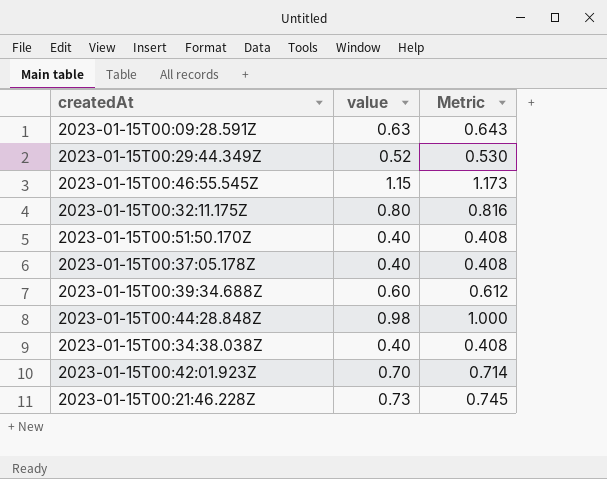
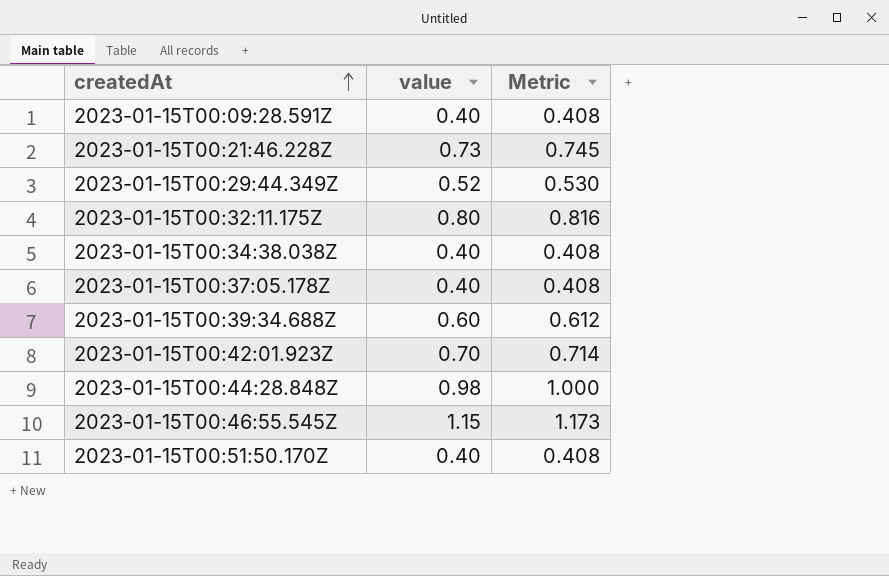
row order: none -> createdAt ascending
2023-01-15T00:09:28.591Z | value: 0.63 -> 0.40
2023-01-15T00:09:28.591Z | Metric: 0.643 -> 0.408

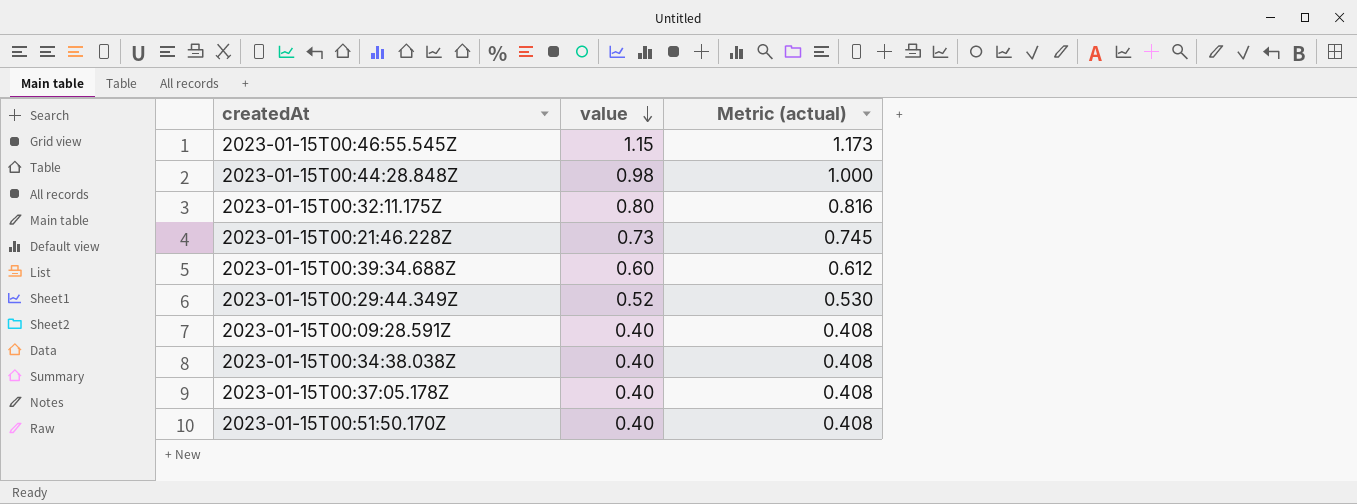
row order: createdAt ascending -> value descending
column name: Metric -> Metric (actual)
row 2023-01-15T00:42:01.923Z: 0.70 | 0.714 -> none

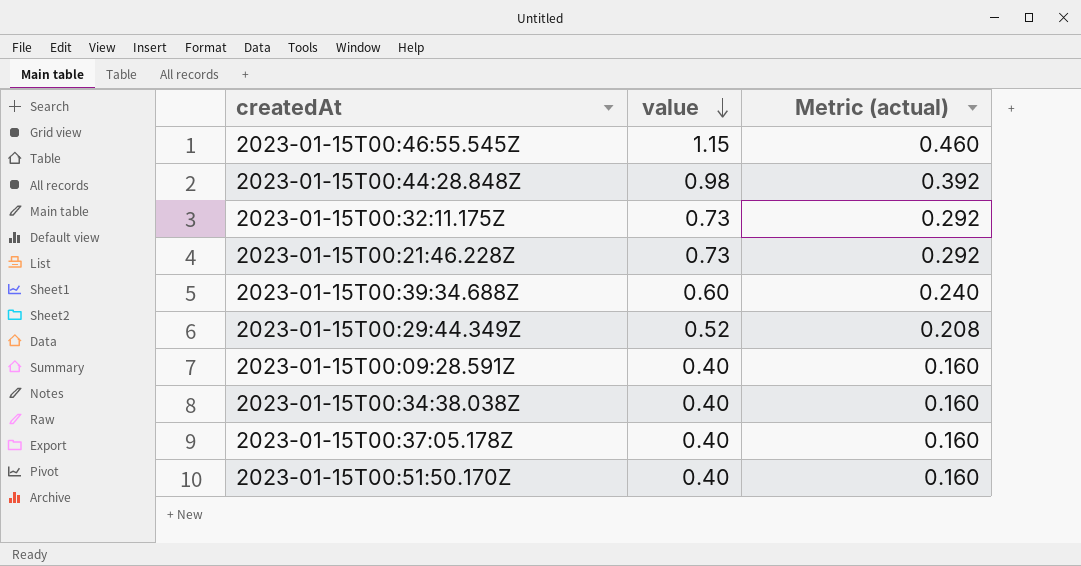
column Metric (actual) | formula: [value] * 1.02 -> [value] * 0.4
2023-01-15T00:32:11.175Z | value: 0.80 -> 0.73

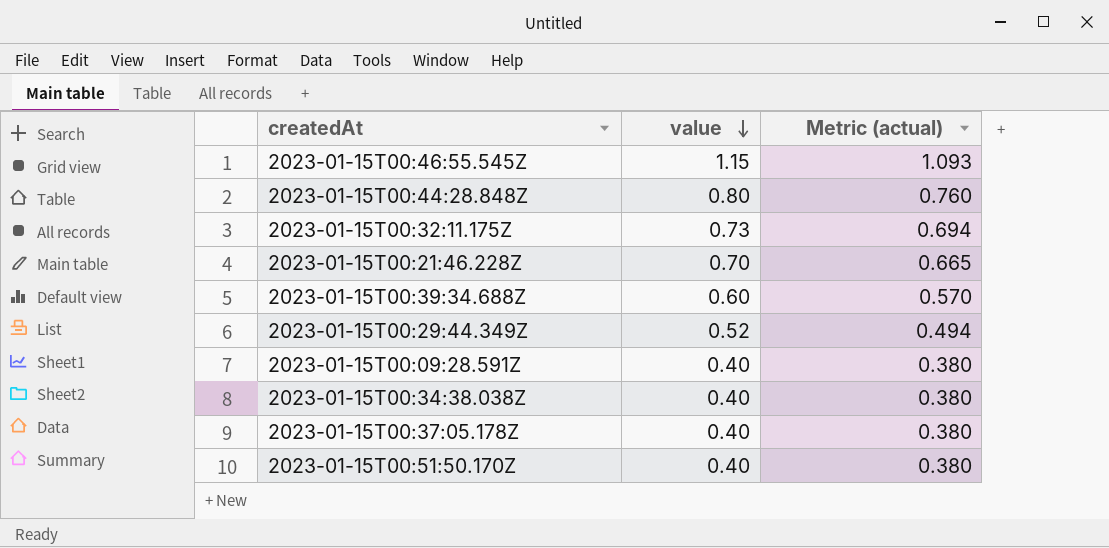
column Metric (actual) | formula: [value] * 0.4 -> [value] * 0.95
2023-01-15T00:44:28.848Z | value: 0.98 -> 0.80
2023-01-15T00:21:46.228Z | value: 0.73 -> 0.70

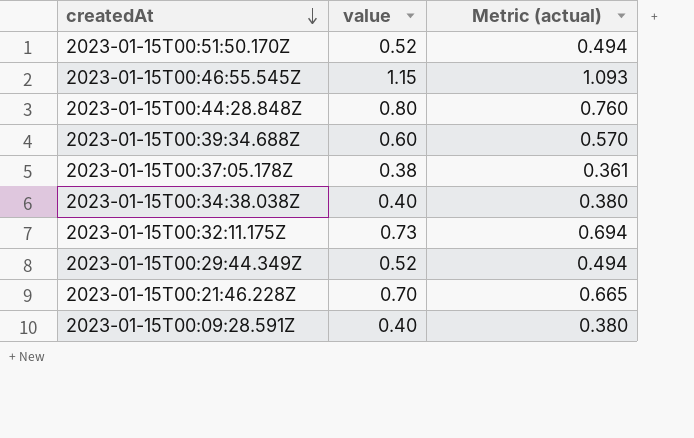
row order: value descending -> createdAt descending
2023-01-15T00:51:50.170Z | value: 0.40 -> 0.52
2023-01-15T00:51:50.170Z | Metric (actual): 0.380 -> 0.494
2023-01-15T00:37:05.178Z | value: 0.40 -> 0.38
2023-01-15T00:37:05.178Z | Metric (actual): 0.380 -> 0.361

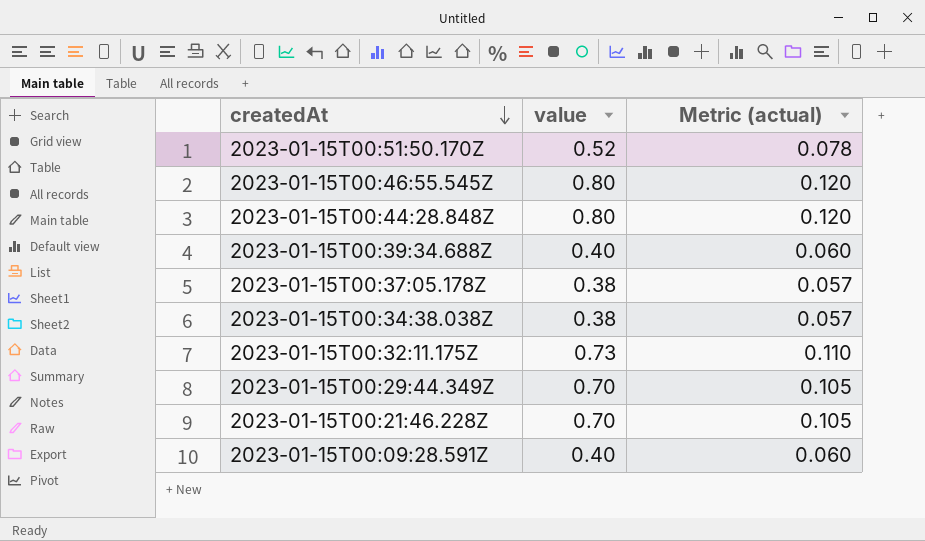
column Metric (actual) | formula: [value] * 0.95 -> [value] * 0.15
2023-01-15T00:46:55.545Z | value: 1.15 -> 0.80
2023-01-15T00:39:34.688Z | value: 0.60 -> 0.40
2023-01-15T00:34:38.038Z | value: 0.40 -> 0.38
2023-01-15T00:29:44.349Z | value: 0.52 -> 0.70

